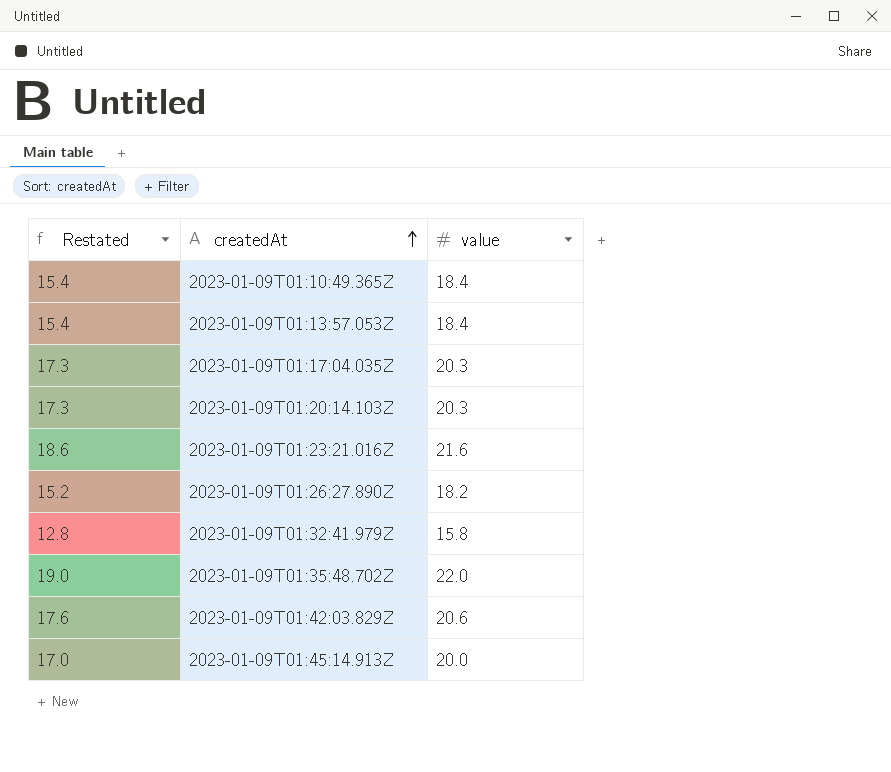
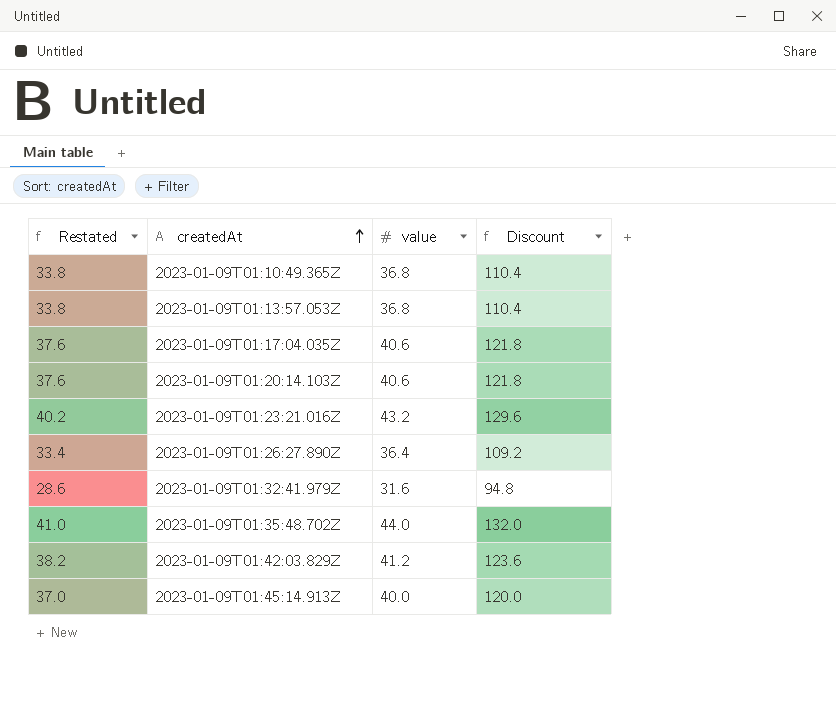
column Discount | formula: none -> [value] * 3
2023-01-09T01:10:49.365Z | Restated: 15.4 -> 33.8
2023-01-09T01:10:49.365Z | value: 18.4 -> 36.8
2023-01-09T01:13:57.053Z | Restated: 15.4 -> 33.8
2023-01-09T01:13:57.053Z | value: 18.4 -> 36.8
2023-01-09T01:17:04.035Z | Restated: 17.3 -> 37.6
2023-01-09T01:17:04.035Z | value: 20.3 -> 40.6
2023-01-09T01:20:14.103Z | Restated: 17.3 -> 37.6
2023-01-09T01:20:14.103Z | value: 20.3 -> 40.6
2023-01-09T01:23:21.016Z | Restated: 18.6 -> 40.2
2023-01-09T01:23:21.016Z | value: 21.6 -> 43.2
2023-01-09T01:26:27.890Z | Restated: 15.2 -> 33.4
2023-01-09T01:26:27.890Z | value: 18.2 -> 36.4
2023-01-09T01:32:41.979Z | Restated: 12.8 -> 28.6
2023-01-09T01:32:41.979Z | value: 15.8 -> 31.6
2023-01-09T01:35:48.702Z | Restated: 19.0 -> 41.0
2023-01-09T01:35:48.702Z | value: 22.0 -> 44.0
2023-01-09T01:42:03.829Z | Restated: 17.6 -> 38.2
2023-01-09T01:42:03.829Z | value: 20.6 -> 41.2
2023-01-09T01:45:14.913Z | Restated: 17.0 -> 37.0
2023-01-09T01:45:14.913Z | value: 20.0 -> 40.0

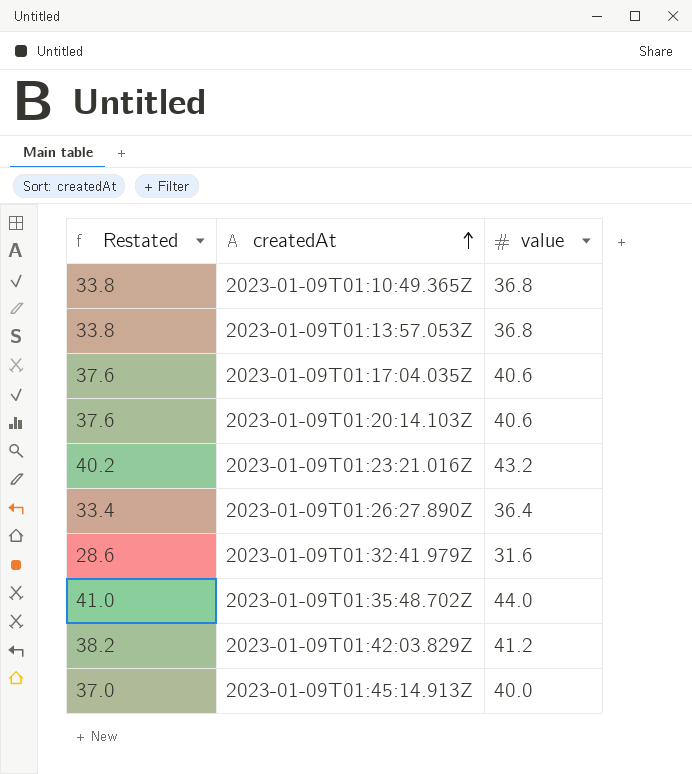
column Discount | formula: [value] * 3 -> none

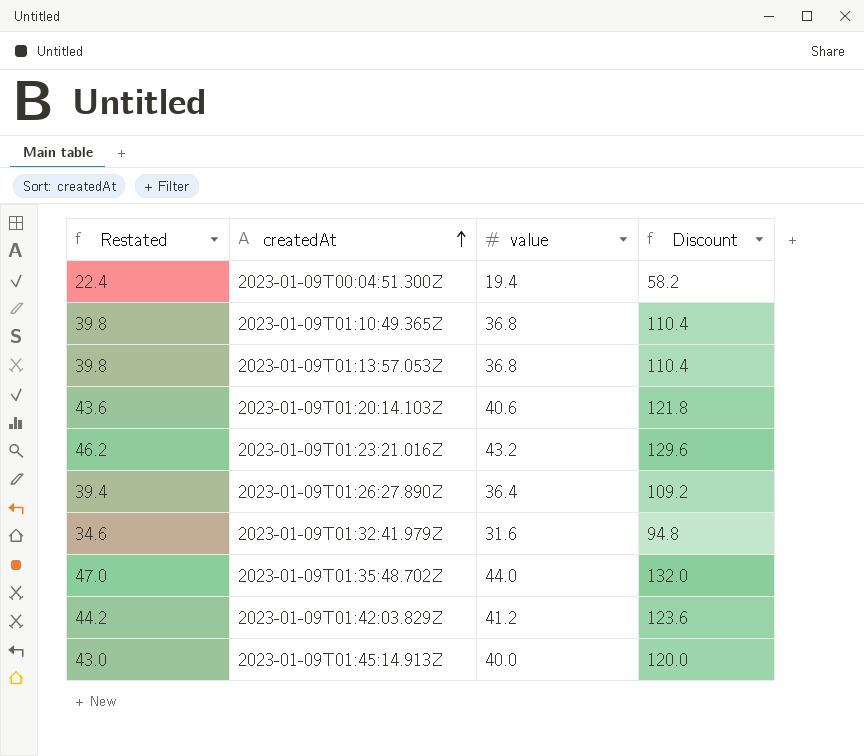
column Restated | formula: [value] - 3 -> [value] + 3
column Discount | formula: none -> [value] * 3
row 2023-01-09T01:17:04.035Z: 37.6 | 40.6 -> none
row 2023-01-09T00:04:51.300Z: none -> 22.4 | 19.4 | 58.2

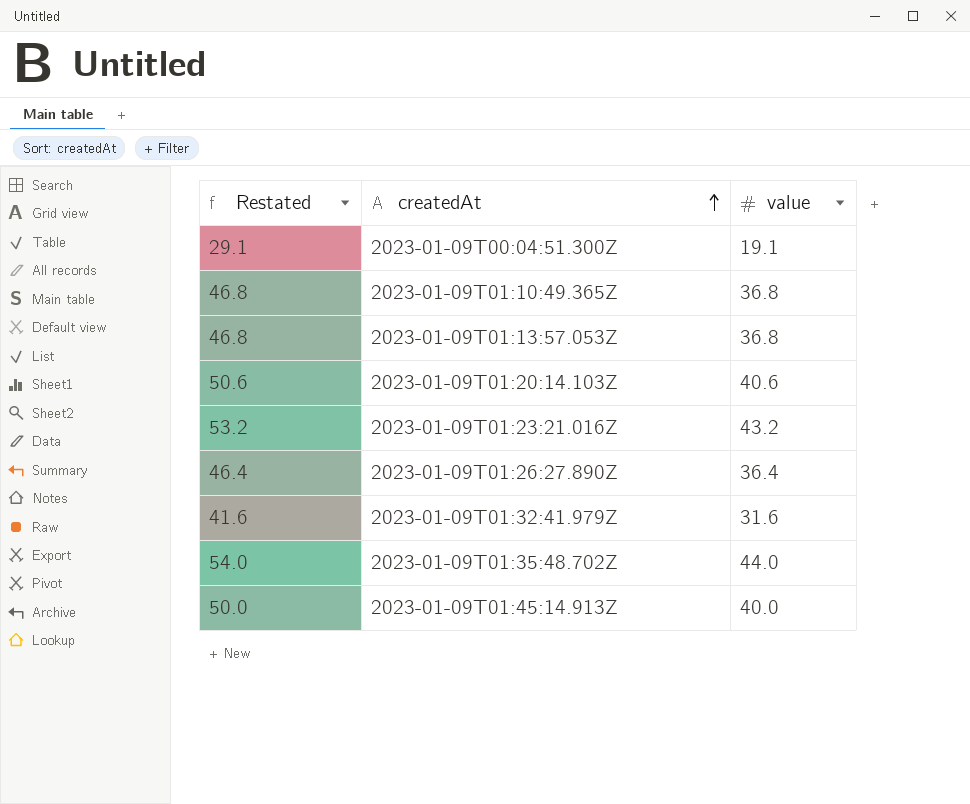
column Discount | formula: [value] * 3 -> none
column Restated | formula: [value] + 3 -> [value] + 10
row 2023-01-09T01:42:03.829Z: 44.2 | 41.2 | 123.6 -> none
2023-01-09T00:04:51.300Z | value: 19.4 -> 19.1

